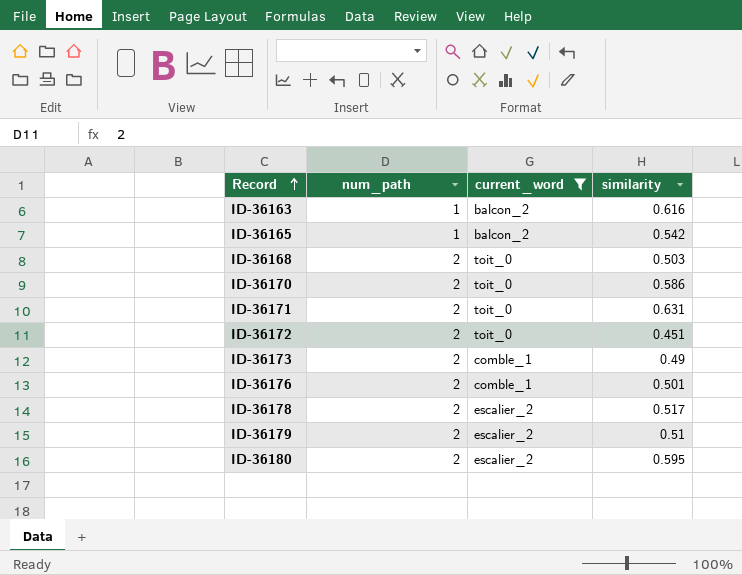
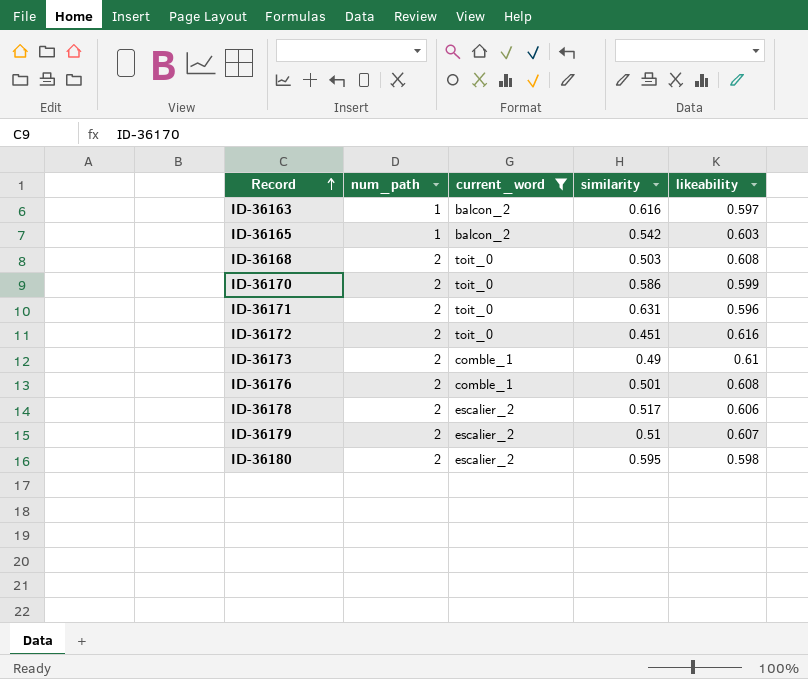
column likeability | position: none -> 5

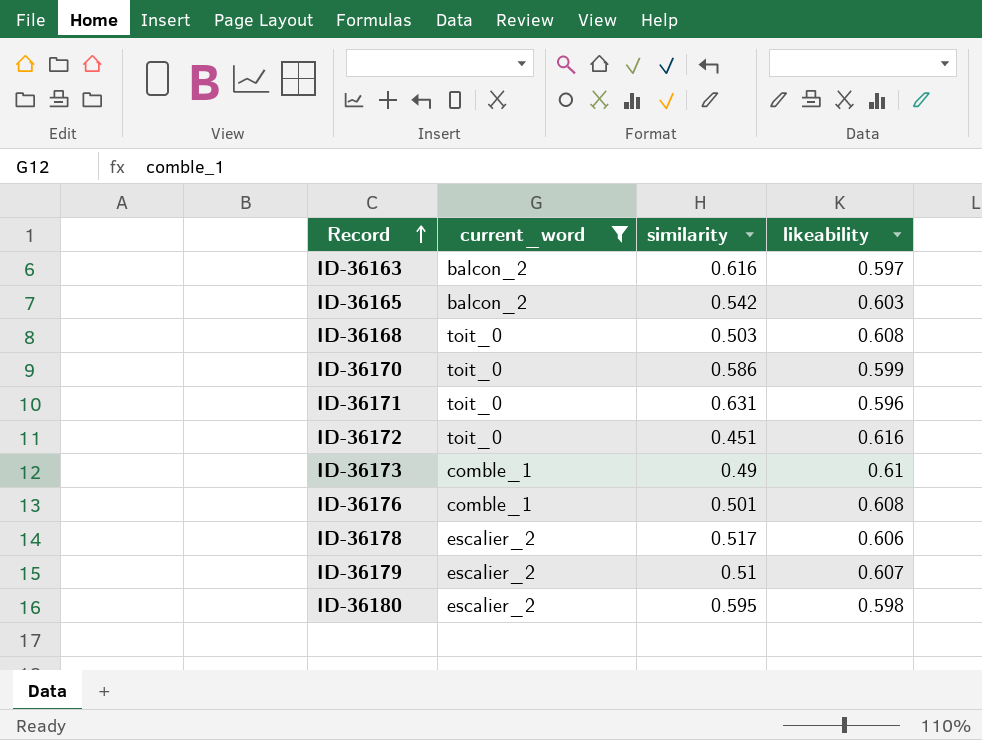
column num_path | position: 2 -> none

